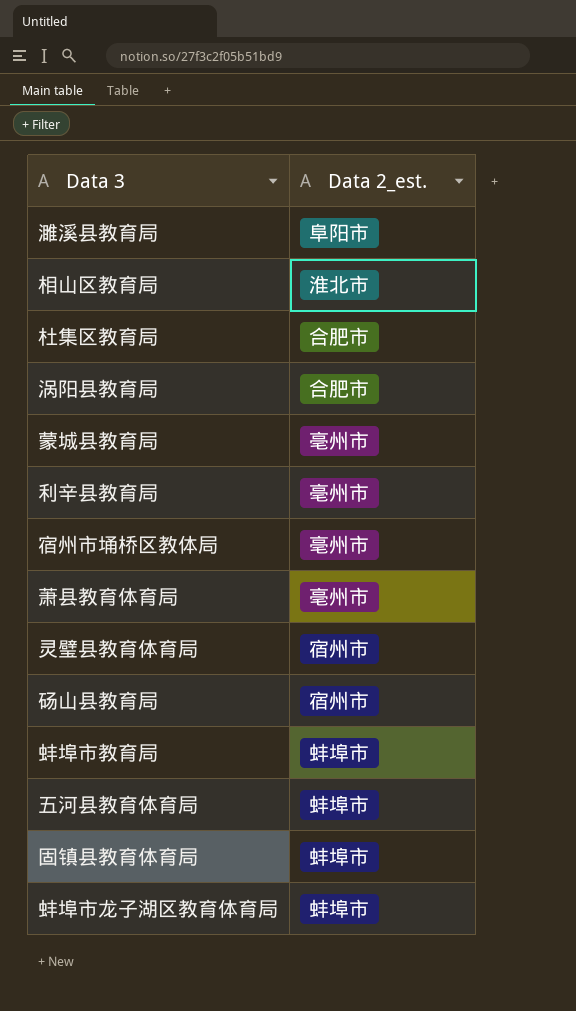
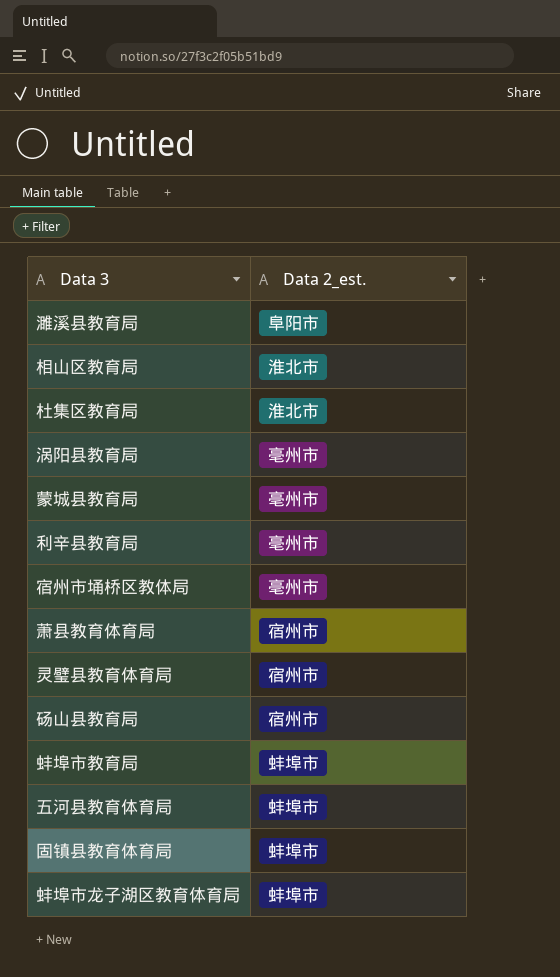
杜集区教育局 | Data 2_est.: 合肥市 -> 淮北市
涡阳县教育局 | Data 2_est.: 合肥市 -> 亳州市
萧县教育体育局 | Data 2_est.: 亳州市 -> 宿州市

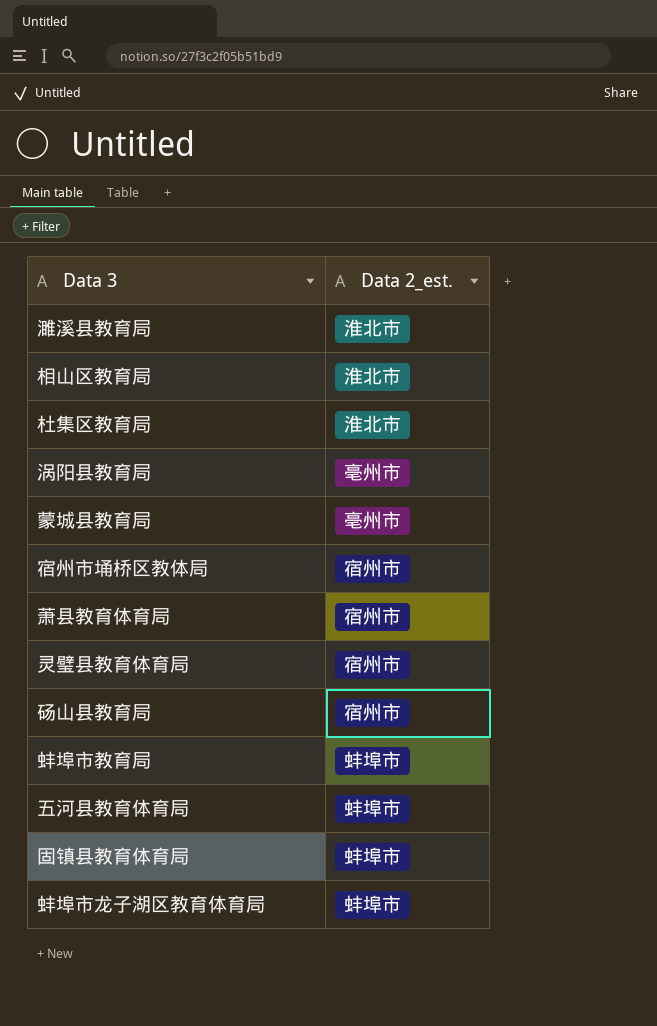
row 利辛县教育局: 亳州市 -> none
濉溪县教育局 | Data 2_est.: 阜阳市 -> 淮北市
宿州市埇桥区教体局 | Data 2_est.: 亳州市 -> 宿州市

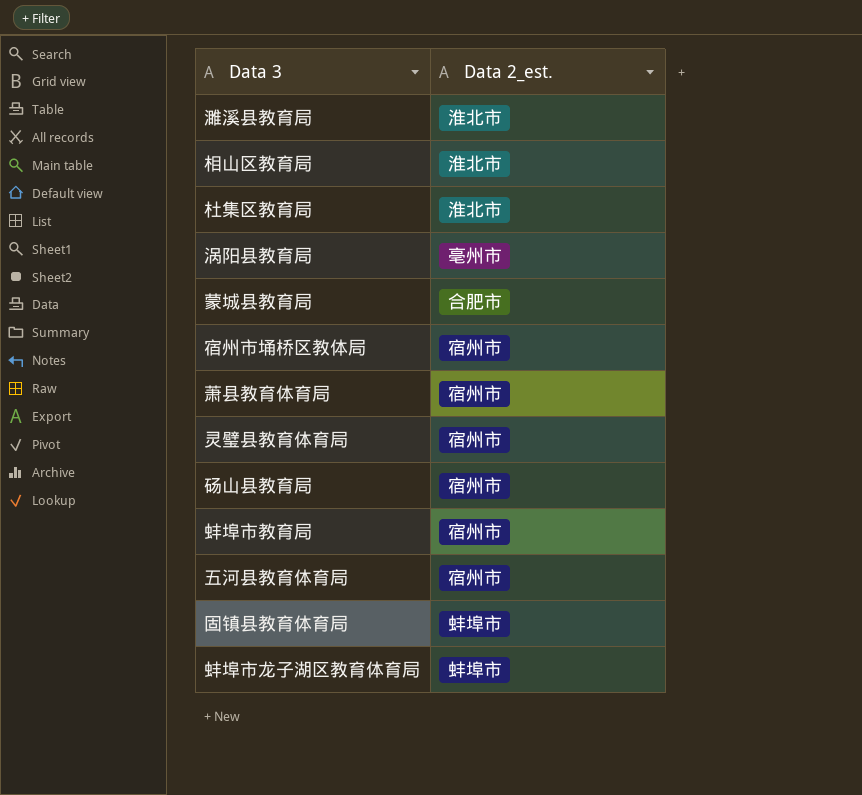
蒙城县教育局 | Data 2_est.: 亳州市 -> 合肥市
蚌埠市教育局 | Data 2_est.: 蚌埠市 -> 宿州市
五河县教育体育局 | Data 2_est.: 蚌埠市 -> 宿州市

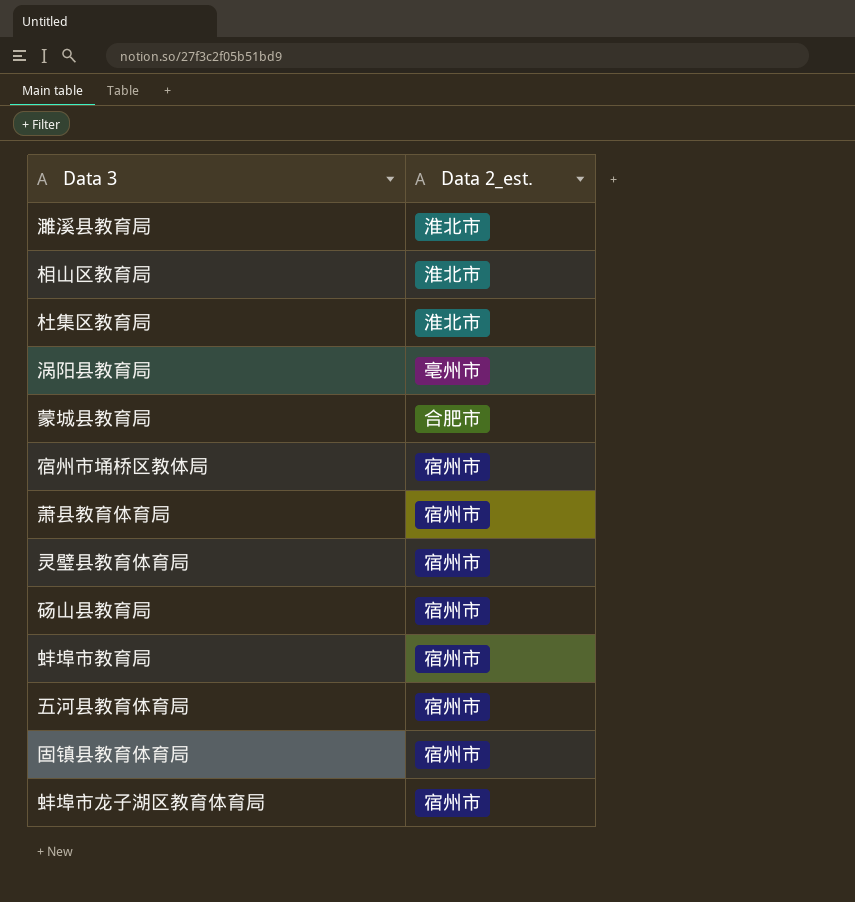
固镇县教育体育局 | Data 2_est.: 蚌埠市 -> 宿州市
蚌埠市龙子湖区教育体育局 | Data 2_est.: 蚌埠市 -> 宿州市

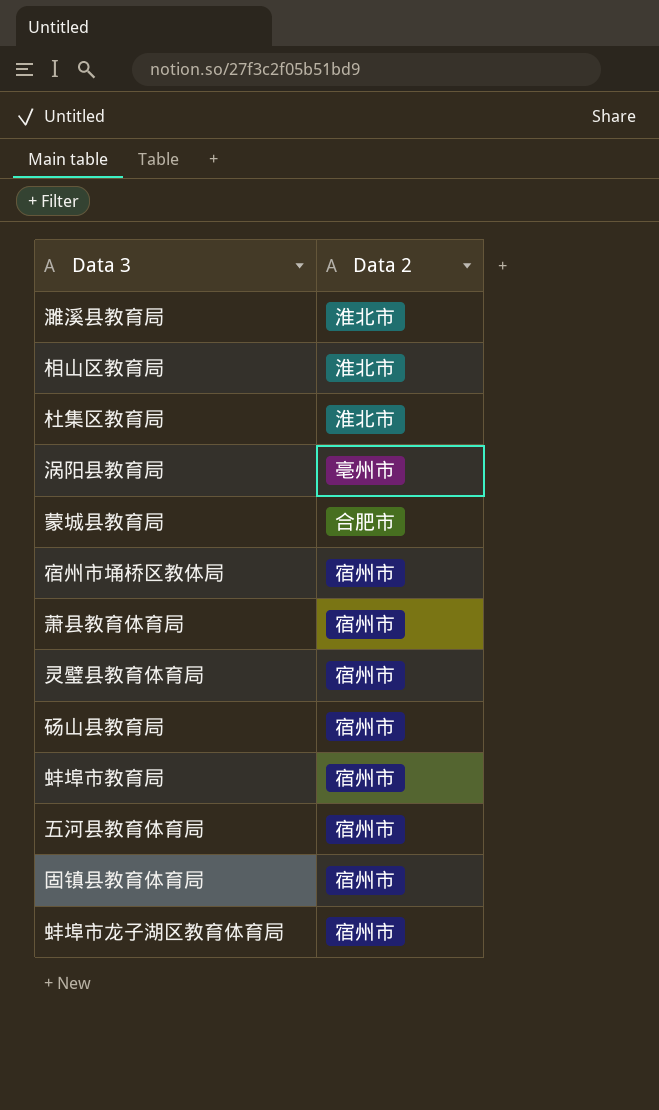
column name: Data 2_est. -> Data 2

